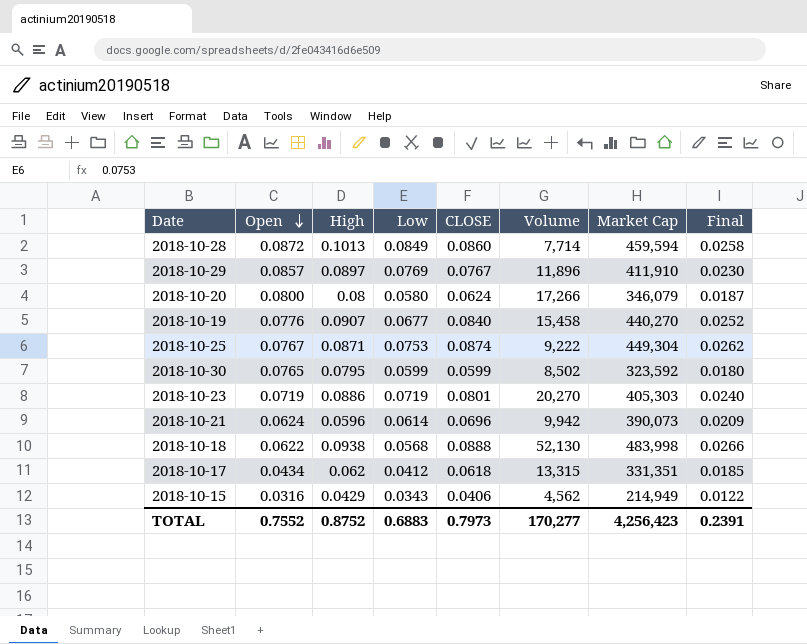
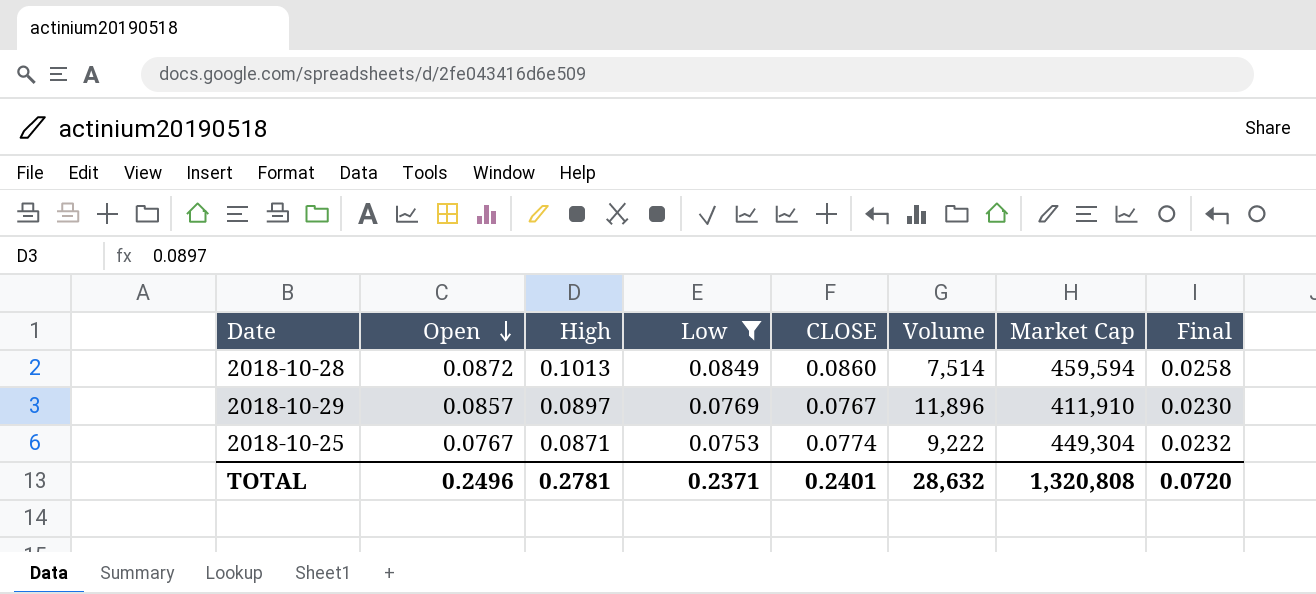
filter: none -> Low >= 0.0753
2018-10-28 | Volume: 7,714 -> 7,514
2018-10-25 | CLOSE: 0.0874 -> 0.0774
2018-10-25 | Final: 0.0262 -> 0.0232
TOTAL | Open: 0.7552 -> 0.2496
TOTAL | High: 0.8752 -> 0.2781
TOTAL | Low: 0.6883 -> 0.2371
TOTAL | CLOSE: 0.7973 -> 0.2401
TOTAL | Volume: 170,277 -> 28,632
TOTAL | Market Cap: 4,256,423 -> 1,320,808
TOTAL | Final: 0.2391 -> 0.0720

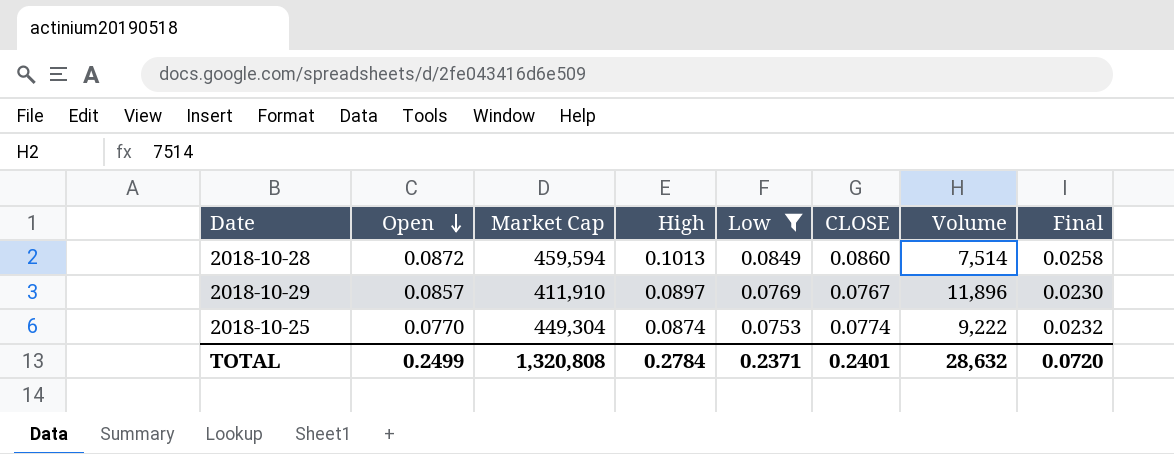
column Market Cap | position: 7 -> 3
2018-10-25 | Open: 0.0767 -> 0.0770
2018-10-25 | High: 0.0871 -> 0.0874
TOTAL | Open: 0.2496 -> 0.2499
TOTAL | High: 0.2781 -> 0.2784

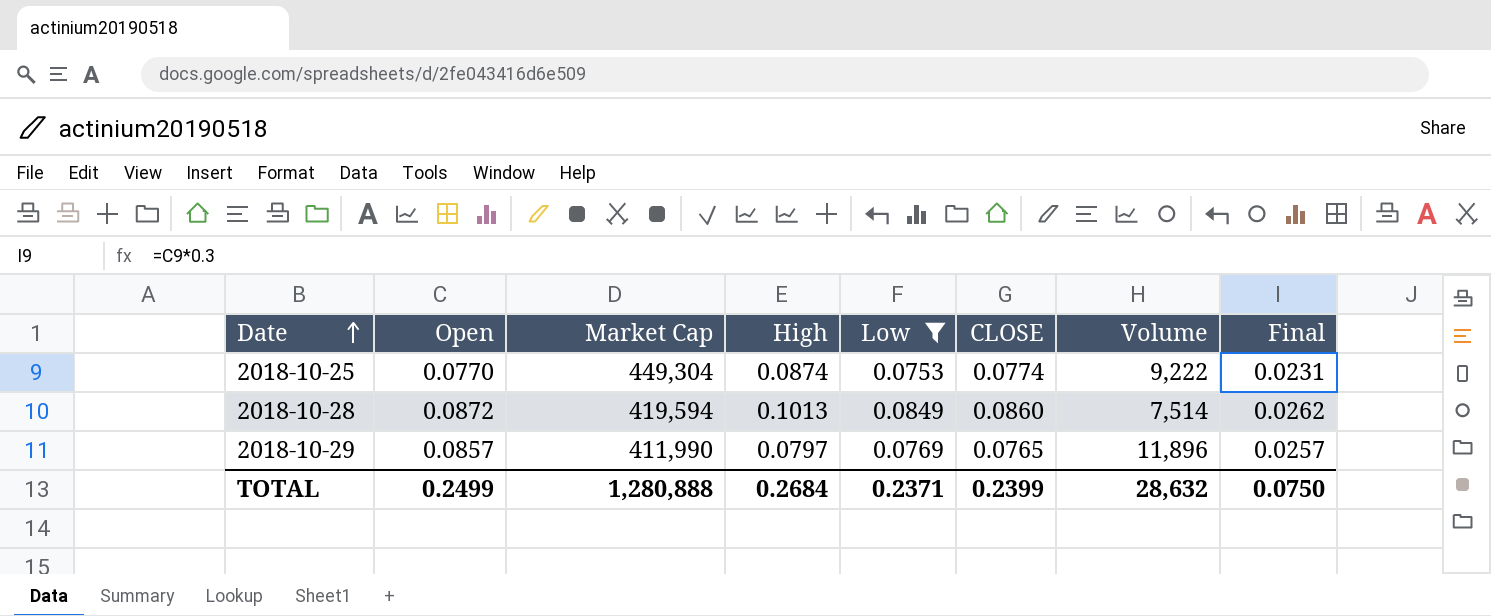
row order: Open descending -> Date ascending
column Final | formula: [CLOSE] * 0.3 -> [Open] * 0.3
2018-10-28 | Market Cap: 459,594 -> 419,594
2018-10-29 | Market Cap: 411,910 -> 411,990
2018-10-29 | High: 0.0897 -> 0.0797
2018-10-29 | CLOSE: 0.0767 -> 0.0765
TOTAL | Market Cap: 1,320,808 -> 1,280,888
TOTAL | High: 0.2784 -> 0.2684
TOTAL | CLOSE: 0.2401 -> 0.2399
TOTAL | Final: 0.0720 -> 0.0750

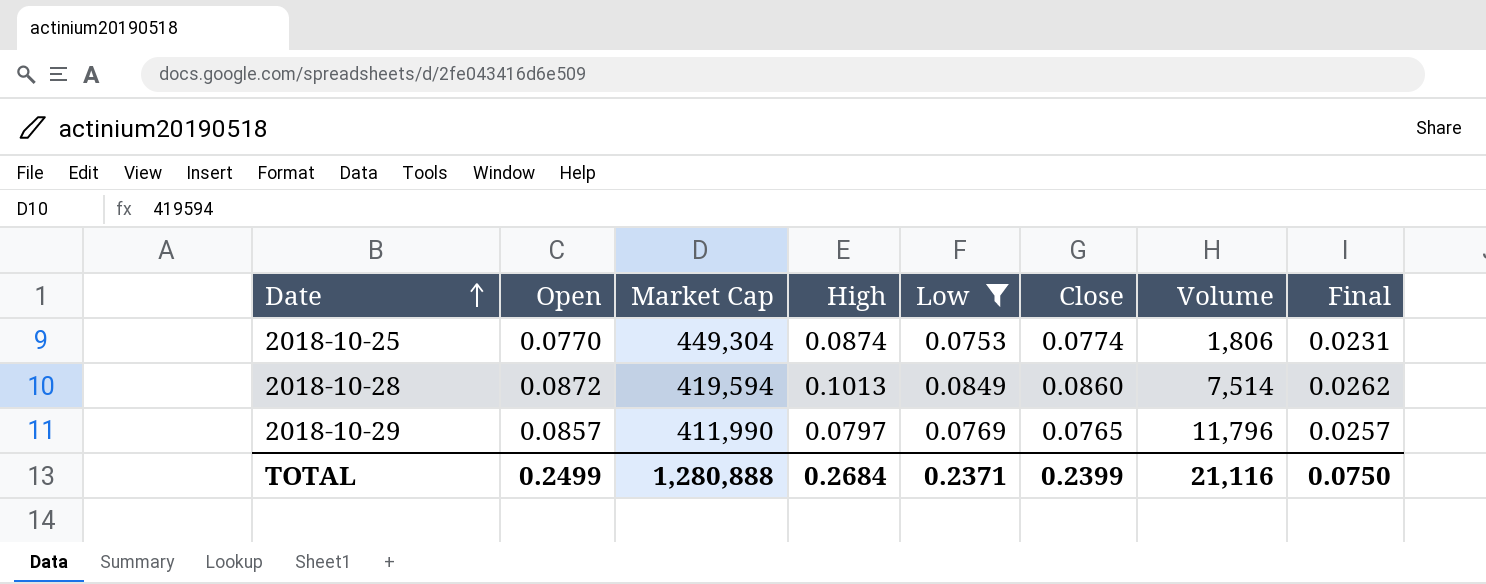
column name: CLOSE -> Close
2018-10-25 | Volume: 9,222 -> 1,806
2018-10-29 | Volume: 11,896 -> 11,796
TOTAL | Volume: 28,632 -> 21,116

